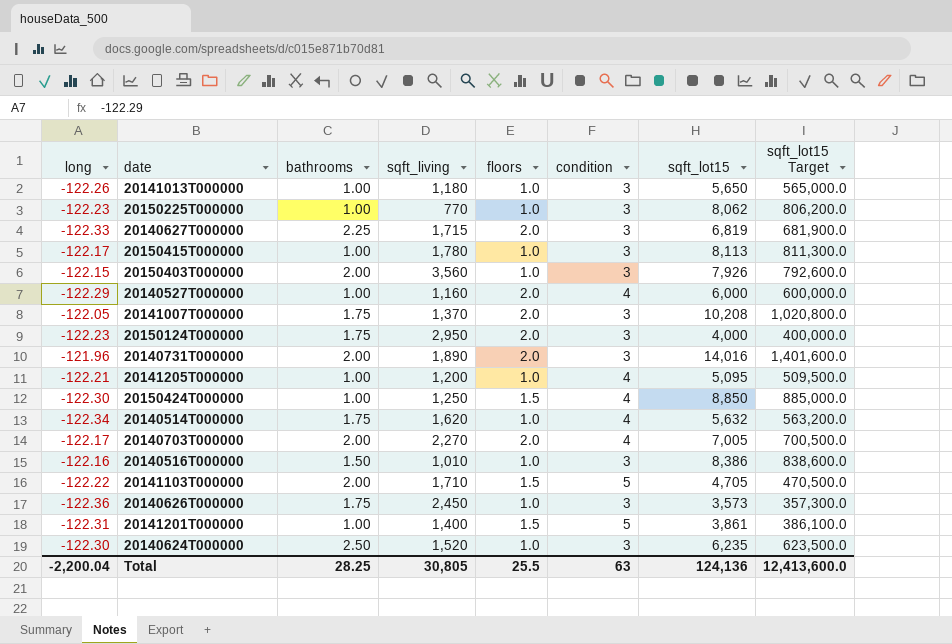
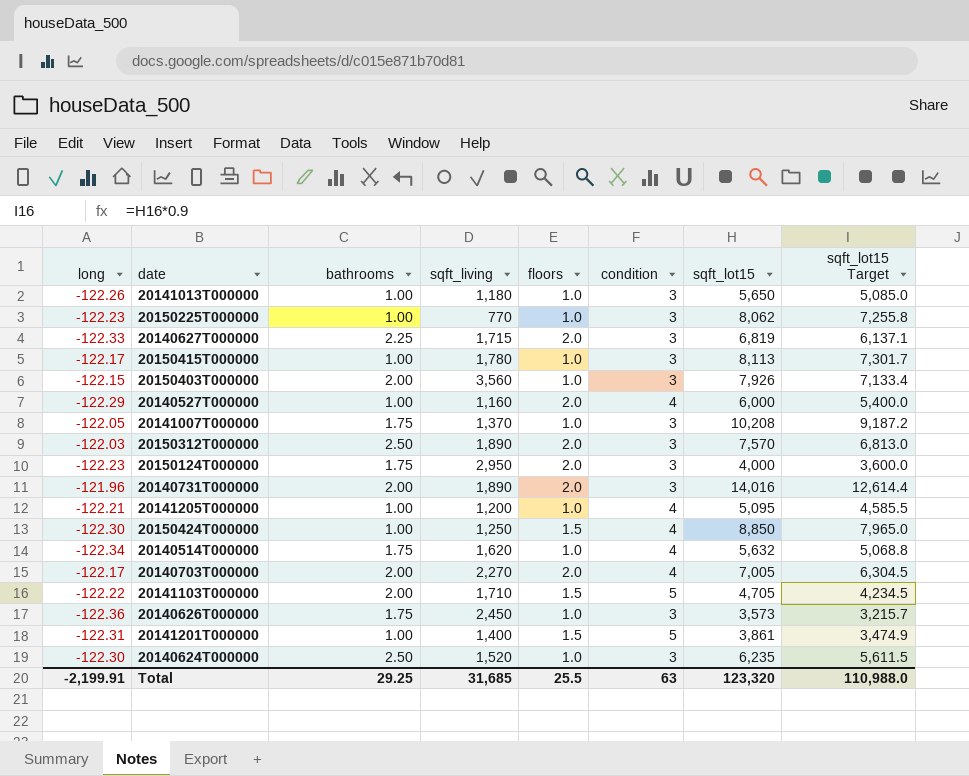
column sqft_lot15 Target | formula: [sqft_lot15] * 100 -> [sqft_lot15] * 0.9
row 20140516T000000: -122.16 | 1.50 | 1,010 | 1.0 | 3 | 8,386 | 838,600.0 -> none
20141007T000000 | floors: 2.0 -> 1.0
row 20150312T000000: none -> -122.03 | 2.50 | 1,890 | 2.0 | 3 | 7,570 | 6,813.0
Total | long: -2,200.04 -> -2,199.91
Total | bathrooms: 28.25 -> 29.25
Total | sqft_living: 30,805 -> 31,685
Total | sqft_lot15: 124,136 -> 123,320
Total | sqft_lot15 Target: 12,413,600.0 -> 110,988.0

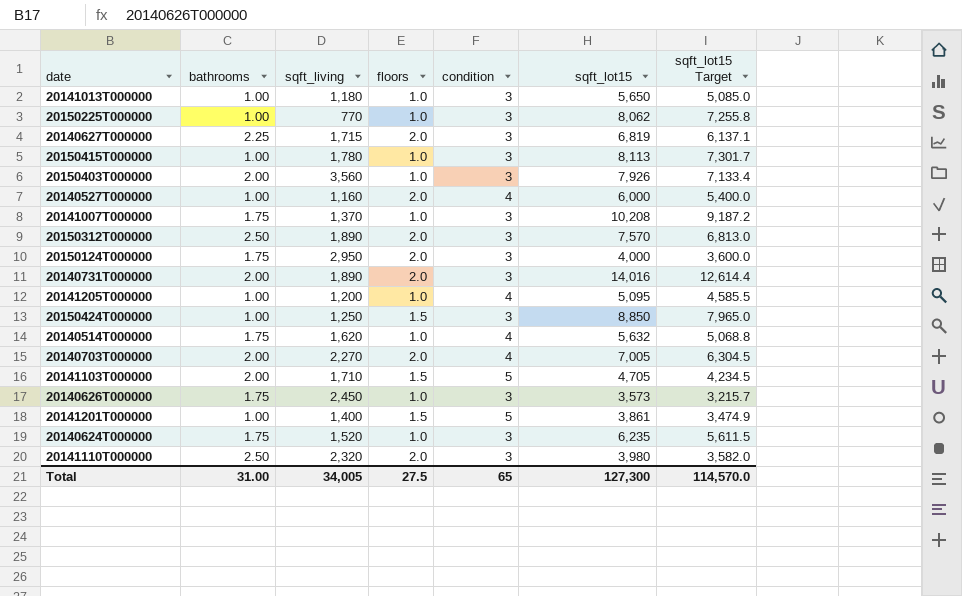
column long | position: 1 -> none
20150424T000000 | condition: 4 -> 3
20140624T000000 | bathrooms: 2.50 -> 1.75
row 20141110T000000: none -> 2.50 | 2,320 | 2.0 | 3 | 3,980 | 3,582.0
Total | bathrooms: 29.25 -> 31.00
Total | sqft_living: 31,685 -> 34,005
Total | floors: 25.5 -> 27.5
Total | condition: 63 -> 65
Total | sqft_lot15: 123,320 -> 127,300
Total | sqft_lot15 Target: 110,988.0 -> 114,570.0

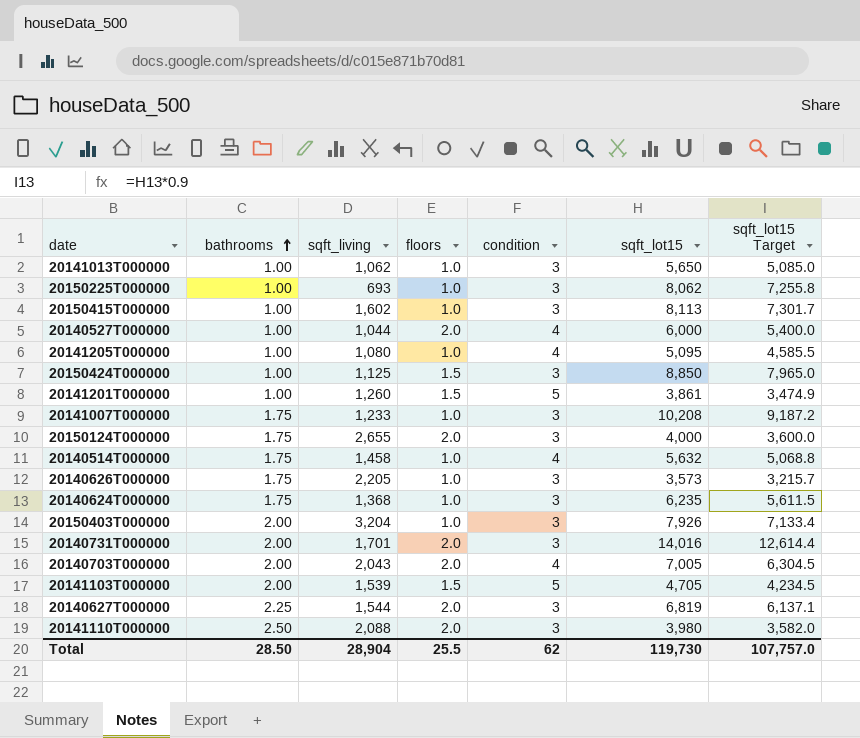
row order: none -> bathrooms ascending
row 20150312T000000: 2.50 | 1,890 | 2.0 | 3 | 7,570 | 6,813.0 -> none
20141013T000000 | sqft_living: 1,180 -> 1,062
20150225T000000 | sqft_living: 770 -> 693
20150415T000000 | sqft_living: 1,780 -> 1,602
20140527T000000 | sqft_living: 1,160 -> 1,044
20141205T000000 | sqft_living: 1,200 -> 1,080
20150424T000000 | sqft_living: 1,250 -> 1,125
20141201T000000 | sqft_living: 1,400 -> 1,260
20141007T000000 | sqft_living: 1,370 -> 1,233
20150124T000000 | sqft_living: 2,950 -> 2,655
20140514T000000 | sqft_living: 1,620 -> 1,458
20140626T000000 | sqft_living: 2,450 -> 2,205
20140624T000000 | sqft_living: 1,520 -> 1,368
20150403T000000 | sqft_living: 3,560 -> 3,204
20140731T000000 | sqft_living: 1,890 -> 1,701
20140703T000000 | sqft_living: 2,270 -> 2,043
20141103T000000 | sqft_living: 1,710 -> 1,539
20140627T000000 | sqft_living: 1,715 -> 1,544
20141110T000000 | sqft_living: 2,320 -> 2,088
Total | bathrooms: 31.00 -> 28.50
Total | sqft_living: 34,005 -> 28,904
Total | floors: 27.5 -> 25.5
Total | condition: 65 -> 62
Total | sqft_lot15: 127,300 -> 119,730
Total | sqft_lot15 Target: 114,570.0 -> 107,757.0

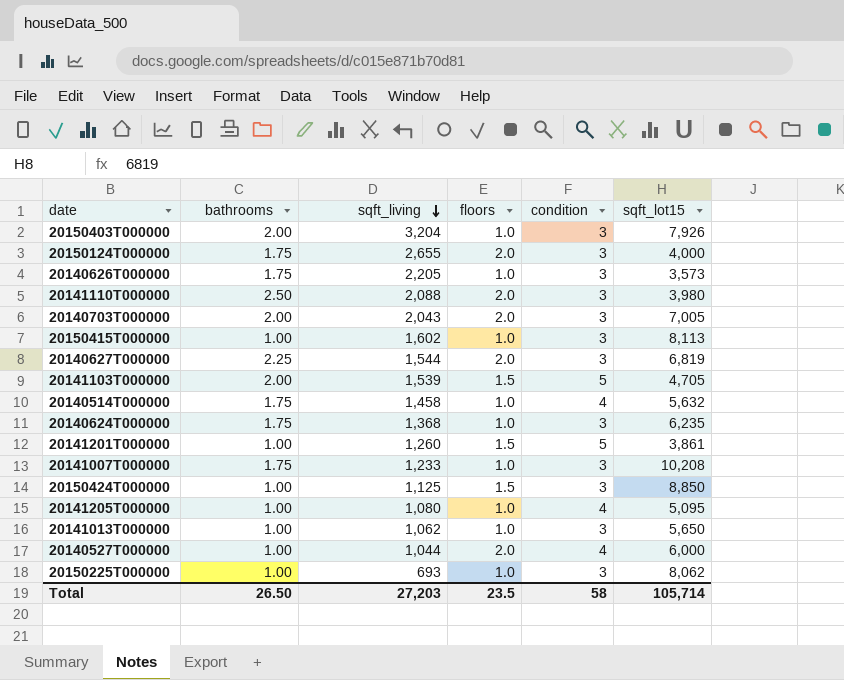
row order: bathrooms ascending -> sqft_living descending
column sqft_lot15 Target | formula: [sqft_lot15] * 0.9 -> none
row 20140731T000000: 2.00 | 1,701 | 2.0 | 3 | 14,016 | 12,614.4 -> none
20140703T000000 | condition: 4 -> 3
Total | bathrooms: 28.50 -> 26.50
Total | sqft_living: 28,904 -> 27,203
Total | floors: 25.5 -> 23.5
Total | condition: 62 -> 58
Total | sqft_lot15: 119,730 -> 105,714

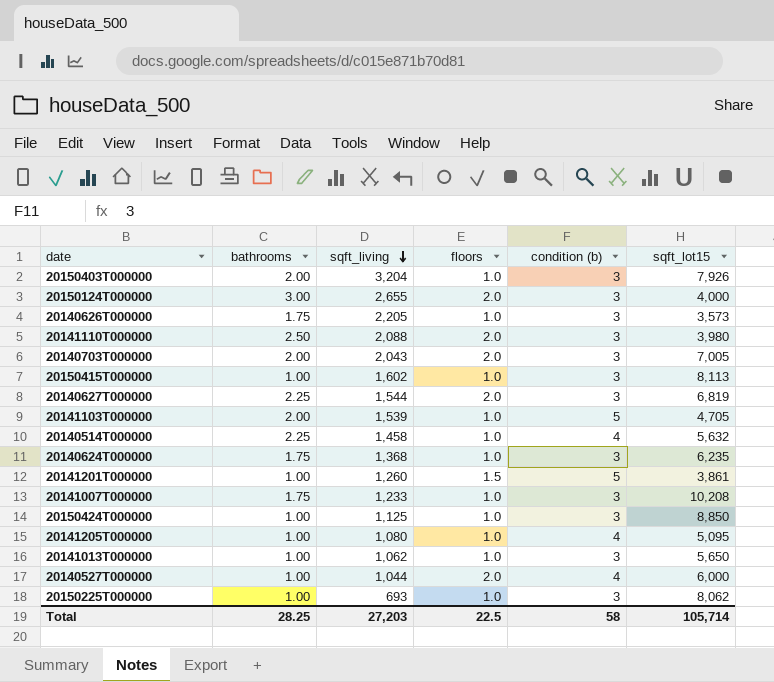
column name: condition -> condition (b)
20150124T000000 | bathrooms: 1.75 -> 3.00
20141103T000000 | floors: 1.5 -> 1.0
20140514T000000 | bathrooms: 1.75 -> 2.25
20150424T000000 | floors: 1.5 -> 1.0
Total | bathrooms: 26.50 -> 28.25
Total | floors: 23.5 -> 22.5

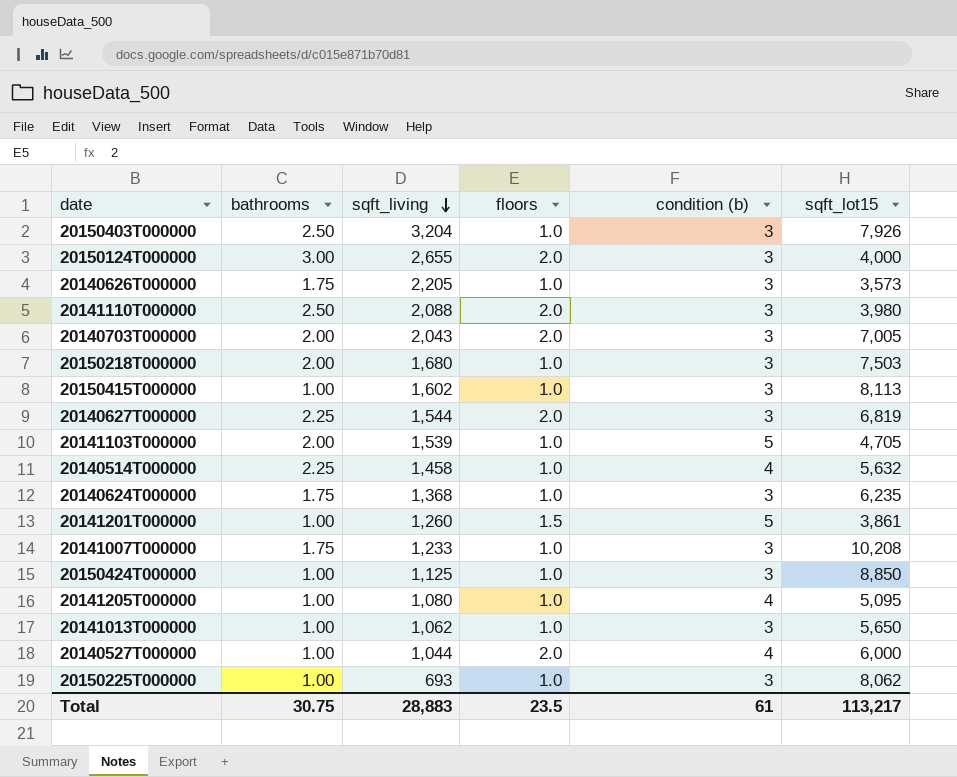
20150403T000000 | bathrooms: 2.00 -> 2.50
row 20150218T000000: none -> 2.00 | 1,680 | 1.0 | 3 | 7,503
Total | bathrooms: 28.25 -> 30.75
Total | sqft_living: 27,203 -> 28,883
Total | floors: 22.5 -> 23.5
Total | condition (b): 58 -> 61
Total | sqft_lot15: 105,714 -> 113,217

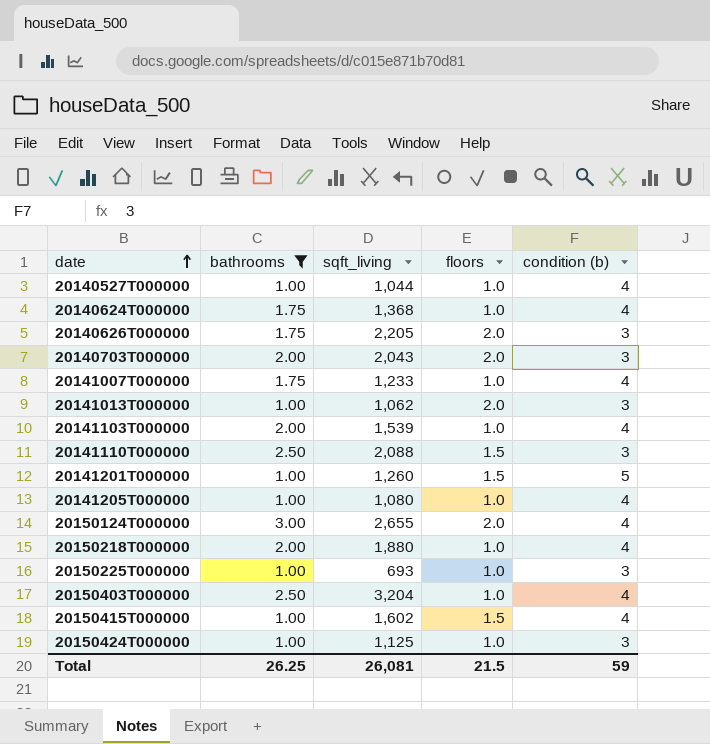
filter: none -> bathrooms != 2.25
row order: sqft_living descending -> date ascending
column sqft_lot15 | position: 6 -> none
20140527T000000 | floors: 2.0 -> 1.0
20140624T000000 | condition (b): 3 -> 4
20140626T000000 | floors: 1.0 -> 2.0
20141007T000000 | condition (b): 3 -> 4
20141013T000000 | floors: 1.0 -> 2.0
20141103T000000 | condition (b): 5 -> 4
20141110T000000 | floors: 2.0 -> 1.5
20150124T000000 | condition (b): 3 -> 4
20150218T000000 | sqft_living: 1,680 -> 1,880
20150218T000000 | condition (b): 3 -> 4
20150403T000000 | condition (b): 3 -> 4
20150415T000000 | floors: 1.0 -> 1.5
20150415T000000 | condition (b): 3 -> 4
Total | bathrooms: 30.75 -> 26.25
Total | sqft_living: 28,883 -> 26,081
Total | floors: 23.5 -> 21.5
Total | condition (b): 61 -> 59

